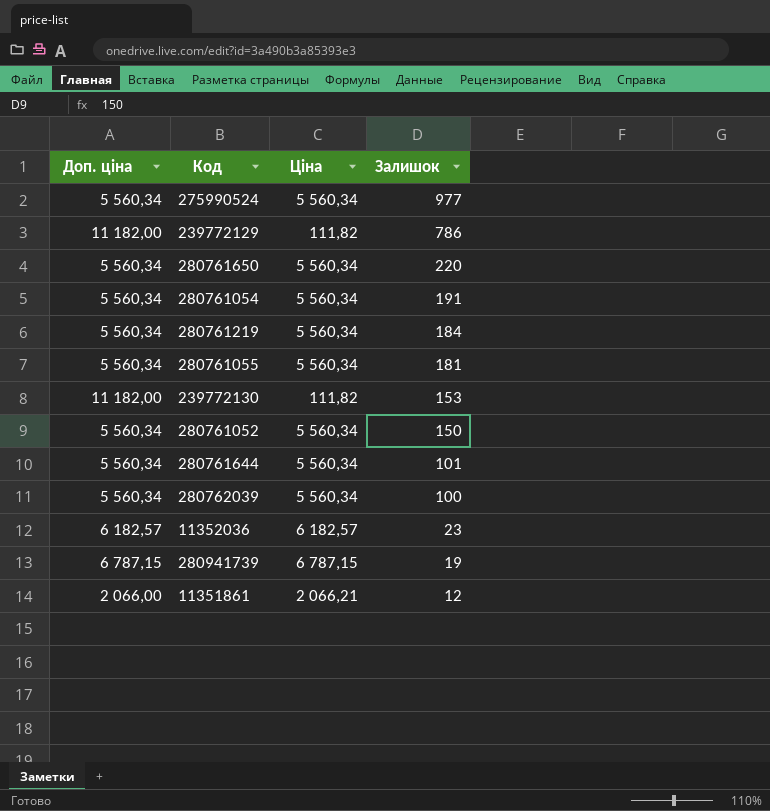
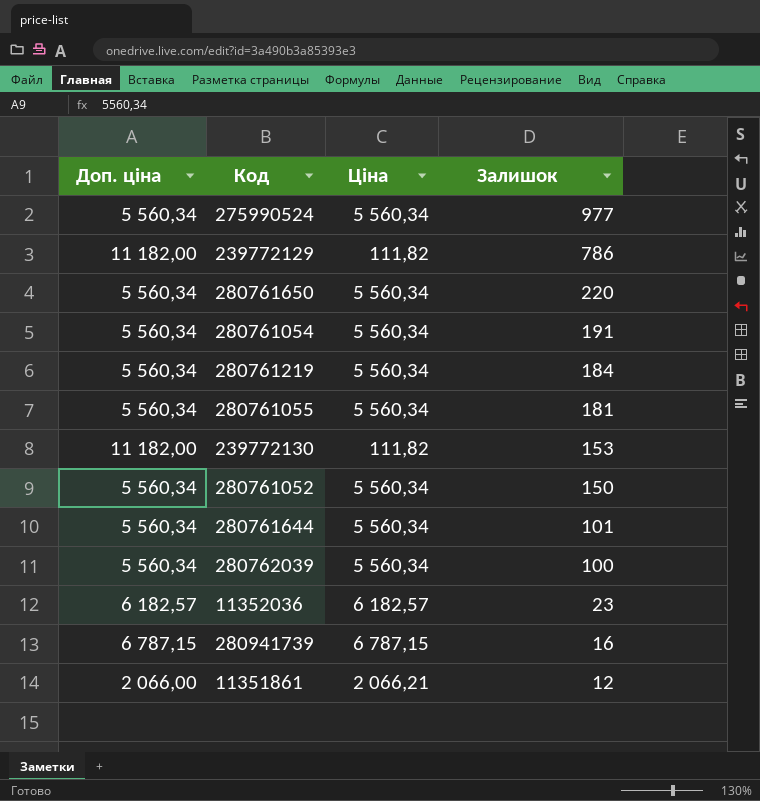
280941739 | Залишок: 19 -> 16

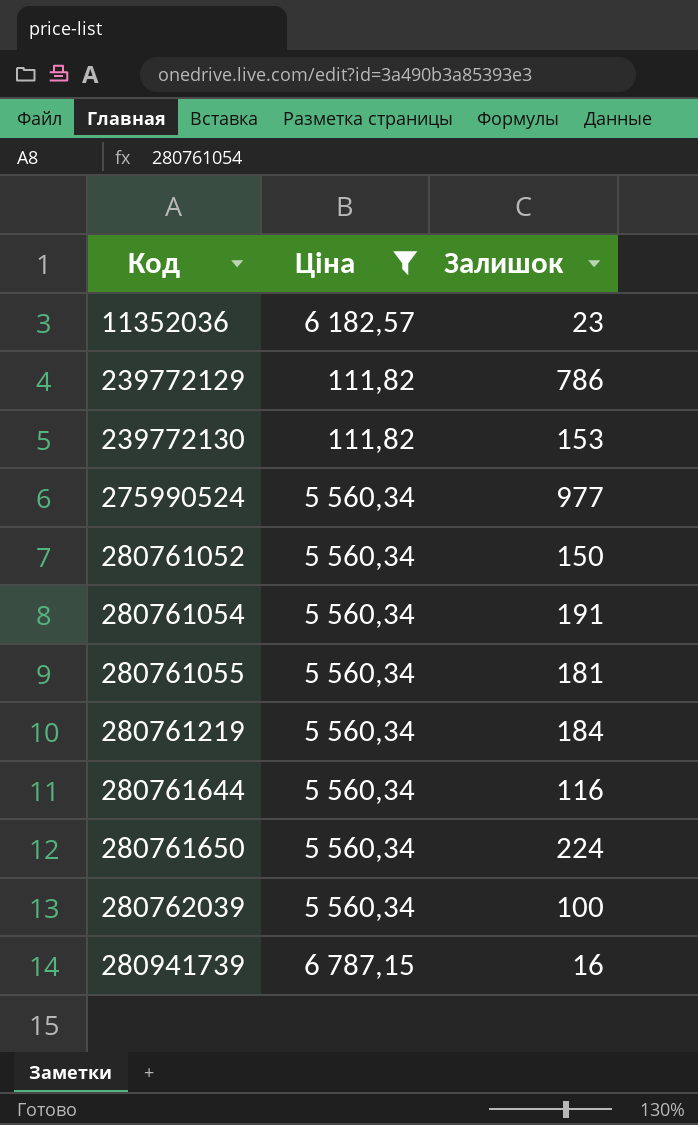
filter: none -> Ціна != 2 066,21
row order: Залишок descending -> Код ascending
column Доп. ціна | position: 1 -> none
280761644 | Залишок: 101 -> 116
280761650 | Залишок: 220 -> 224

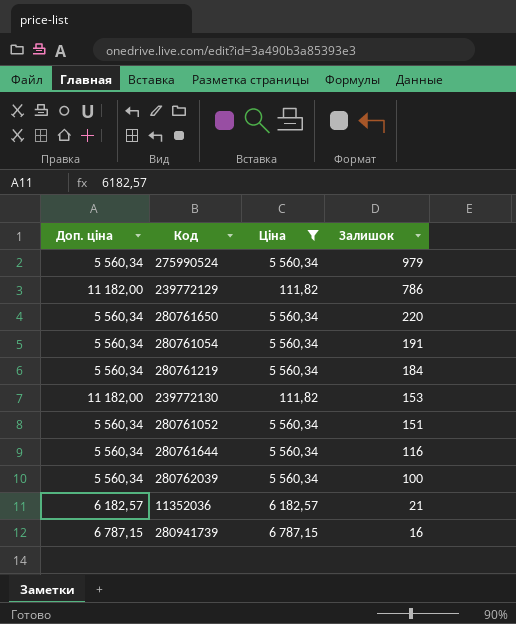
row order: Код ascending -> Залишок descending
column Доп. ціна | position: none -> 1
row 280761055: 5 560,34 | 181 -> none
275990524 | Залишок: 977 -> 979
280761650 | Залишок: 224 -> 220
280761052 | Залишок: 150 -> 151
11352036 | Залишок: 23 -> 21

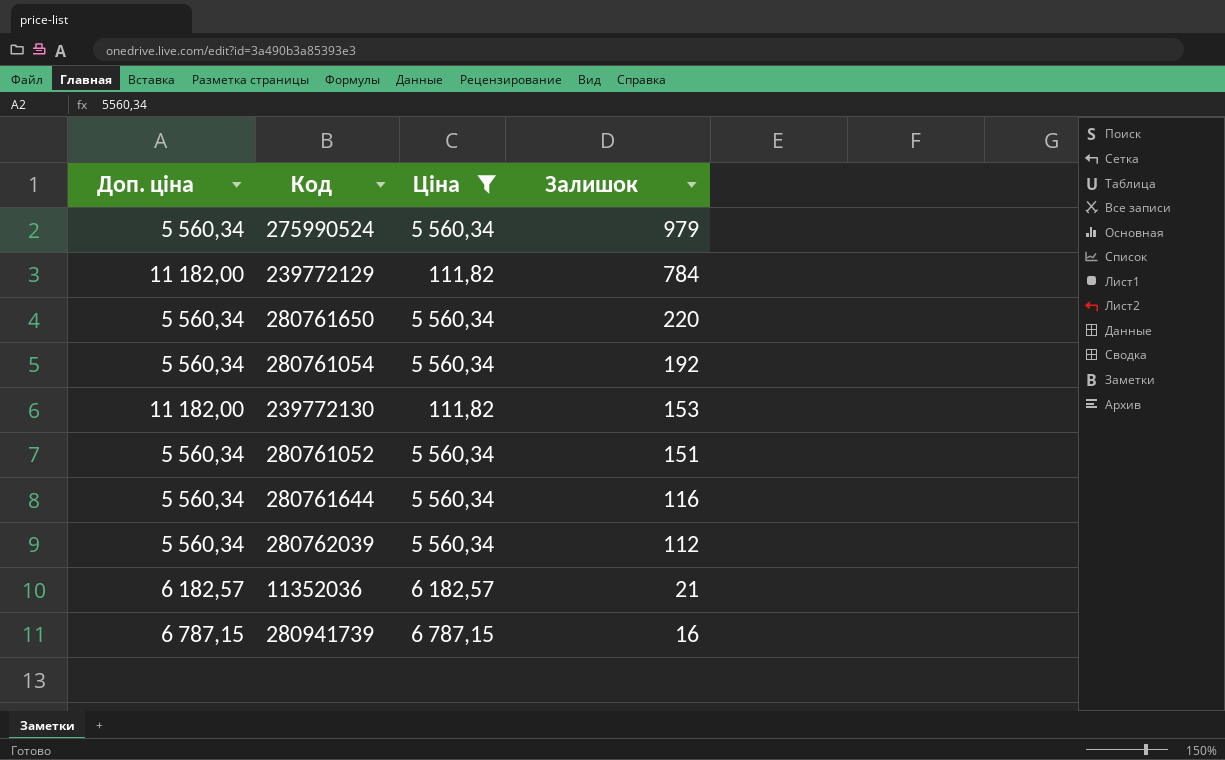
row 280761219: 5 560,34 | 5 560,34 | 184 -> none
239772129 | Залишок: 786 -> 784
280761054 | Залишок: 191 -> 192
280762039 | Залишок: 100 -> 112

